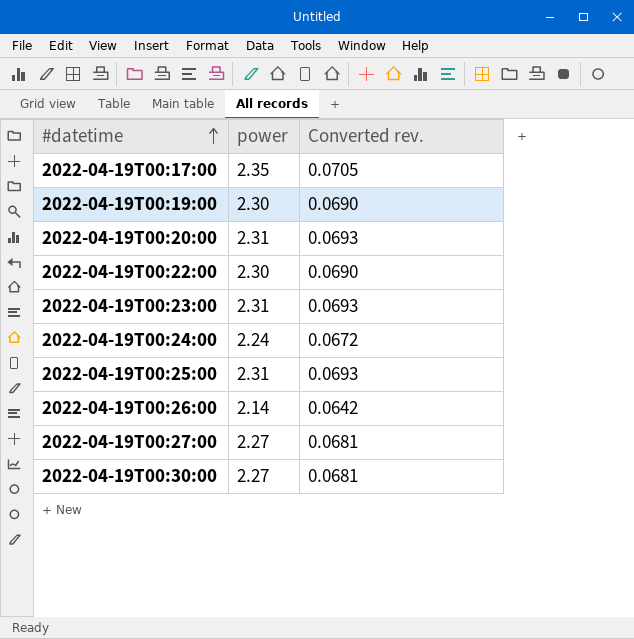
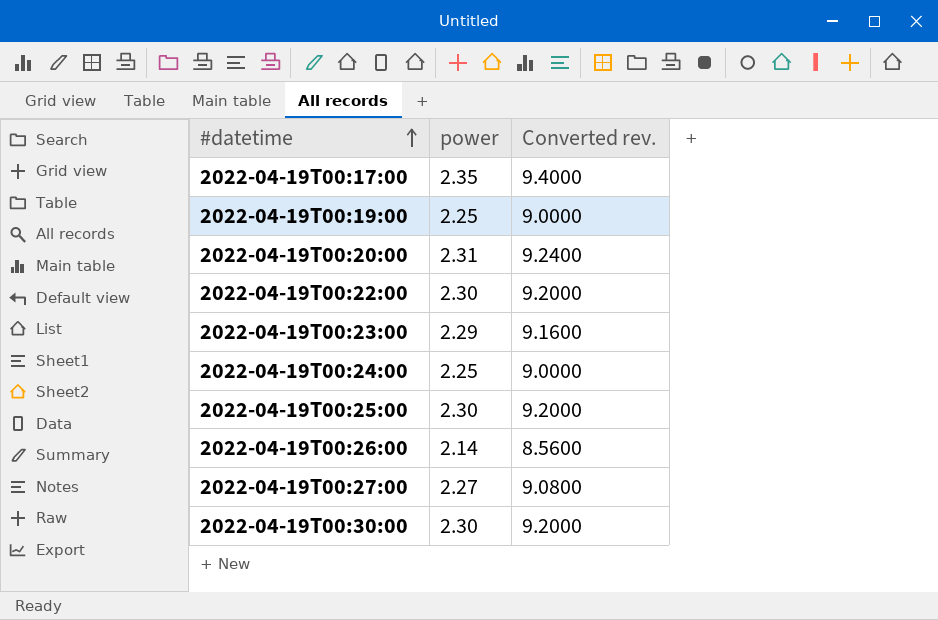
column Converted rev. | formula: [power] * 0.03 -> [power] * 4
2022-04-19T00:19:00 | power: 2.30 -> 2.25
2022-04-19T00:23:00 | power: 2.31 -> 2.29
2022-04-19T00:24:00 | power: 2.24 -> 2.25
2022-04-19T00:25:00 | power: 2.31 -> 2.30
2022-04-19T00:30:00 | power: 2.27 -> 2.30

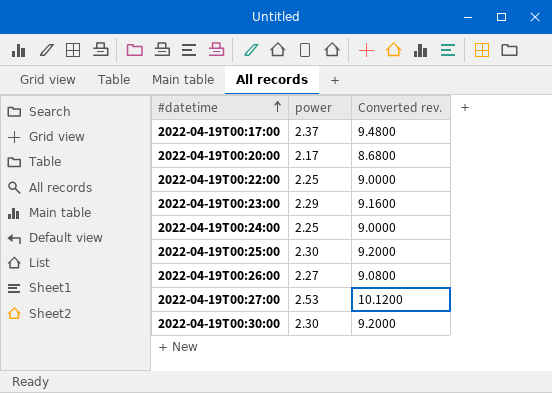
row 2022-04-19T00:19:00: 2.25 | 9.0000 -> none
2022-04-19T00:17:00 | power: 2.35 -> 2.37
2022-04-19T00:17:00 | Converted rev.: 9.4000 -> 9.4800
2022-04-19T00:20:00 | power: 2.31 -> 2.17
2022-04-19T00:20:00 | Converted rev.: 9.2400 -> 8.6800
2022-04-19T00:22:00 | power: 2.30 -> 2.25
2022-04-19T00:22:00 | Converted rev.: 9.2000 -> 9.0000
2022-04-19T00:26:00 | power: 2.14 -> 2.27
2022-04-19T00:26:00 | Converted rev.: 8.5600 -> 9.0800
2022-04-19T00:27:00 | power: 2.27 -> 2.53
2022-04-19T00:27:00 | Converted rev.: 9.0800 -> 10.1200

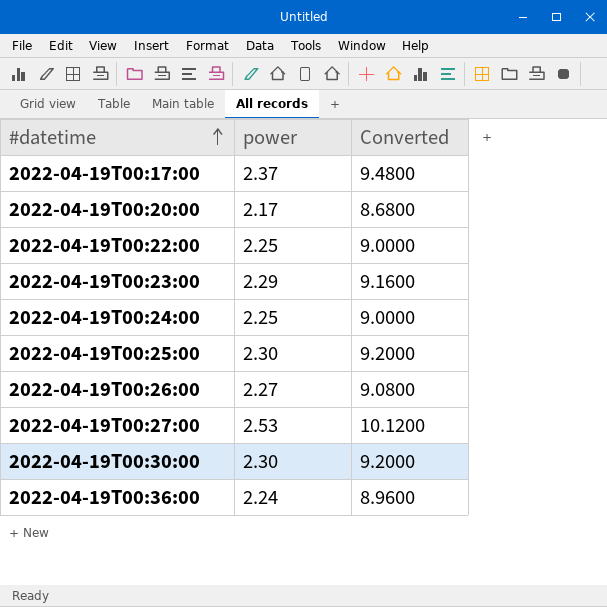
column name: Converted rev. -> Converted
row 2022-04-19T00:36:00: none -> 2.24 | 8.9600

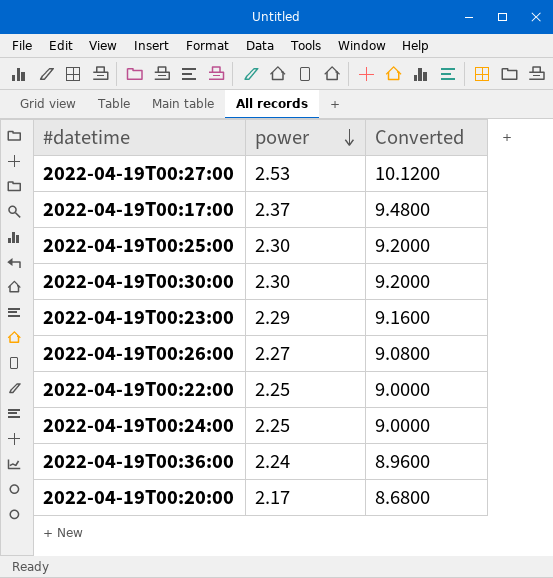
row order: #datetime ascending -> power descending

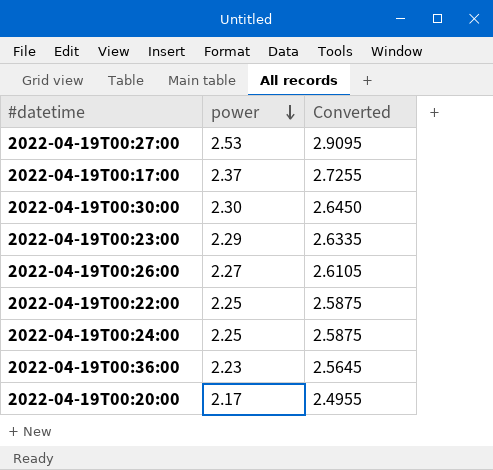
column Converted | formula: [power] * 4 -> [power] * 1.15
row 2022-04-19T00:25:00: 2.30 | 9.2000 -> none
2022-04-19T00:36:00 | power: 2.24 -> 2.23

